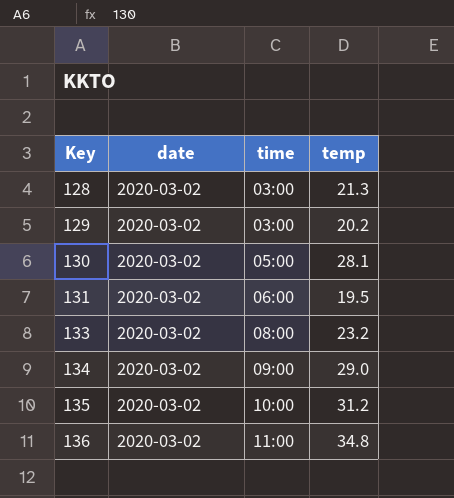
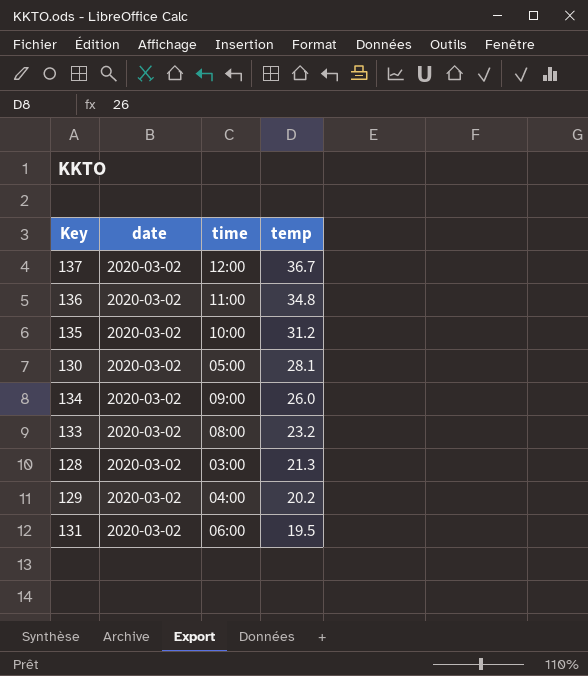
row order: Key ascending -> temp descending
row 137: none -> 2020-03-02 | 12:00 | 36.7
134 | temp: 29.0 -> 26.0
129 | time: 03:00 -> 04:00

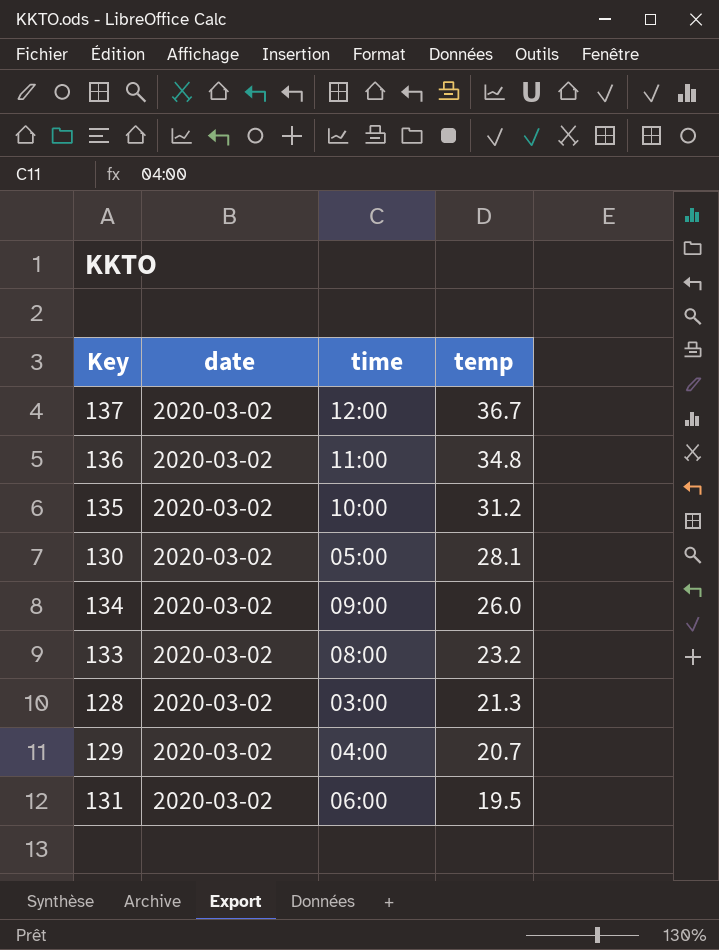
129 | temp: 20.2 -> 20.7

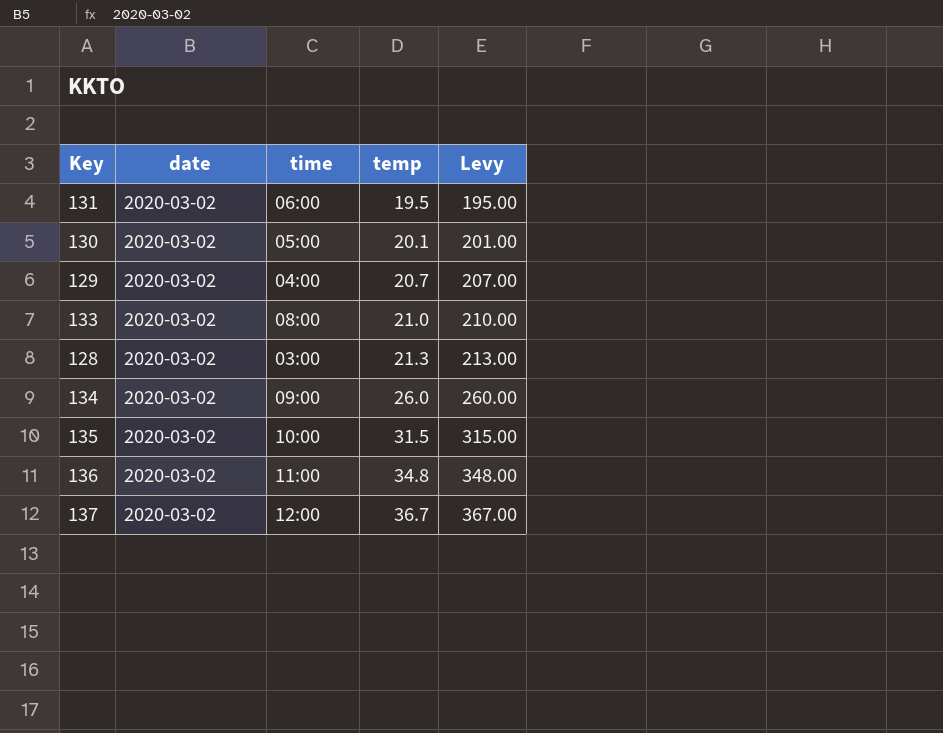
row order: temp descending -> temp ascending
column Levy | formula: none -> [temp] * 10
130 | temp: 28.1 -> 20.1
133 | temp: 23.2 -> 21.0
135 | temp: 31.2 -> 31.5

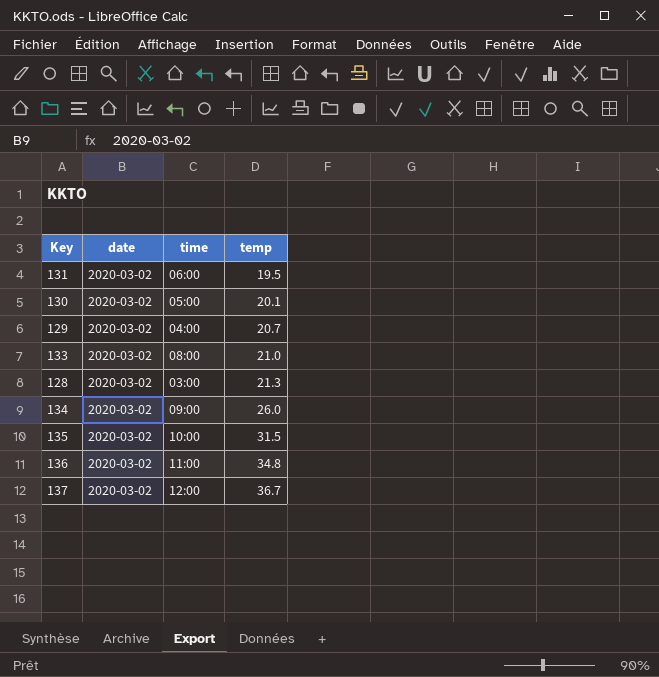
column Levy | formula: [temp] * 10 -> none

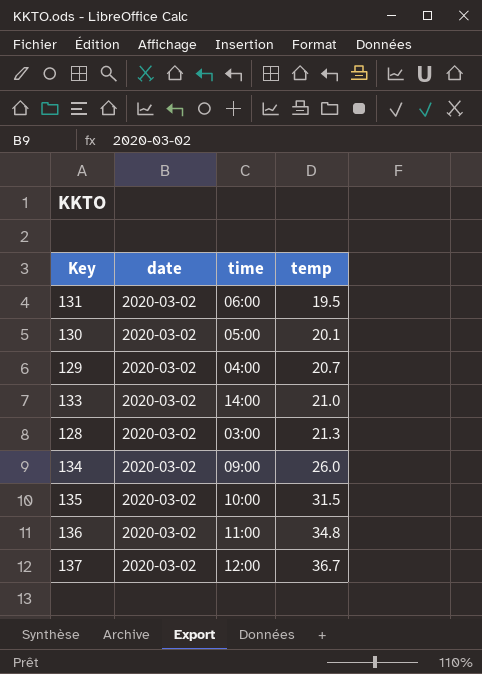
133 | time: 08:00 -> 14:00

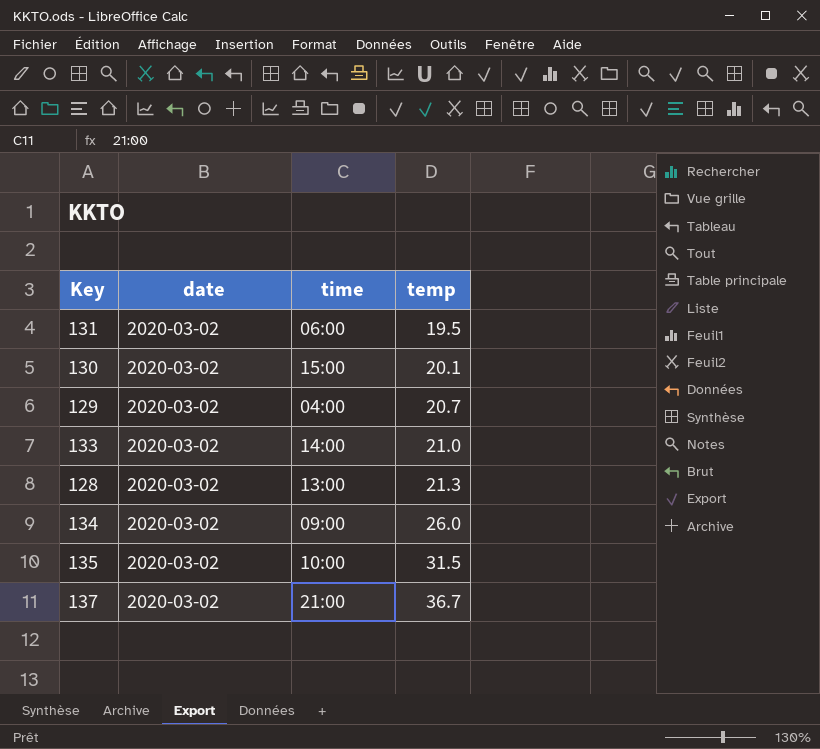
row 136: 2020-03-02 | 11:00 | 34.8 -> none
130 | time: 05:00 -> 15:00
128 | time: 03:00 -> 13:00
137 | time: 12:00 -> 21:00

